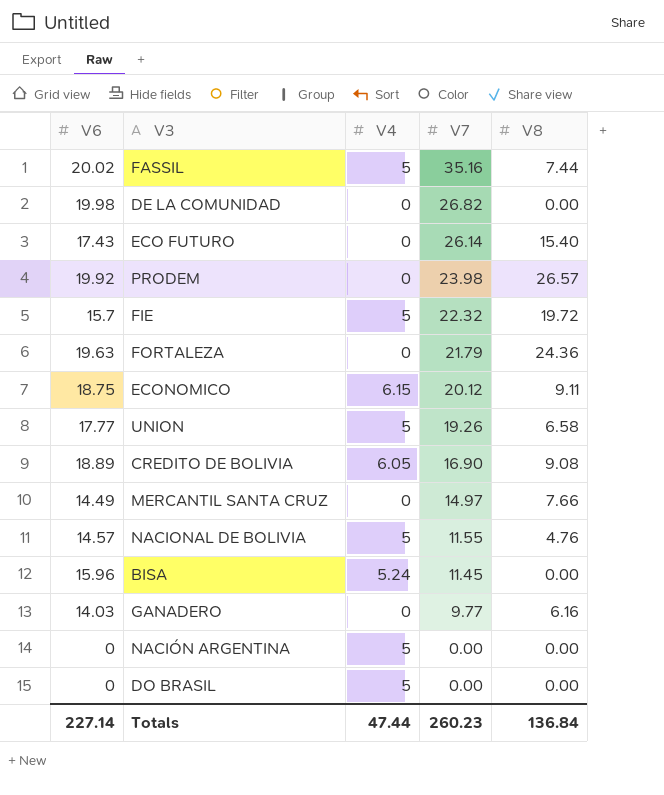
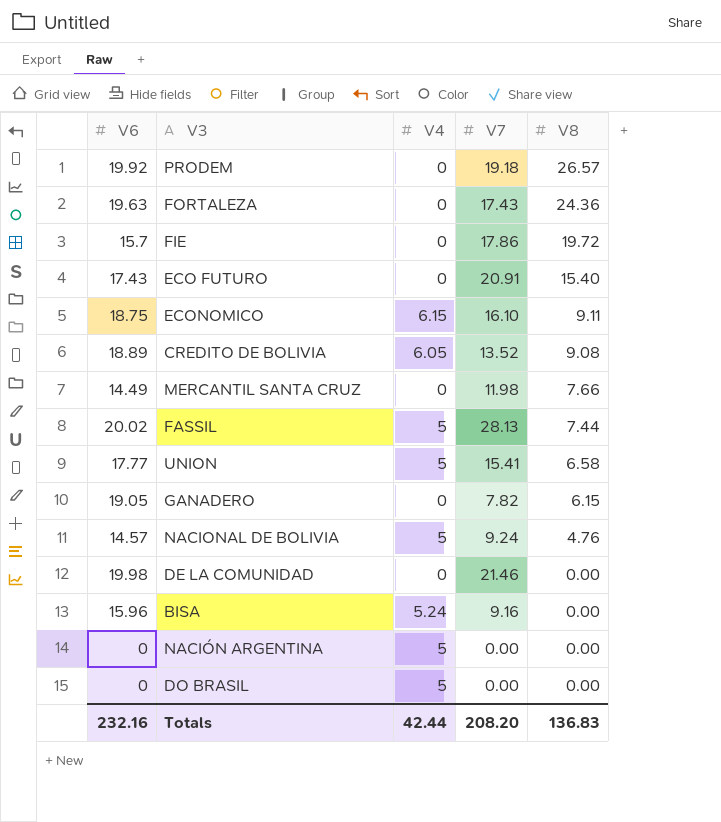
row order: V7 descending -> V8 descending
PRODEM | V7: 23.98 -> 19.18
FORTALEZA | V7: 21.79 -> 17.43
FIE | V4: 5 -> 0
FIE | V7: 22.32 -> 17.86
ECO FUTURO | V7: 26.14 -> 20.91
ECONOMICO | V7: 20.12 -> 16.10
CREDITO DE BOLIVIA | V7: 16.90 -> 13.52
MERCANTIL SANTA CRUZ | V7: 14.97 -> 11.98
FASSIL | V7: 35.16 -> 28.13
UNION | V7: 19.26 -> 15.41
GANADERO | V6: 14.03 -> 19.05
GANADERO | V7: 9.77 -> 7.82
GANADERO | V8: 6.16 -> 6.15
NACIONAL DE BOLIVIA | V7: 11.55 -> 9.24
DE LA COMUNIDAD | V7: 26.82 -> 21.46
BISA | V7: 11.45 -> 9.16
Totals | V6: 227.14 -> 232.16
Totals | V4: 47.44 -> 42.44
Totals | V7: 260.23 -> 208.20
Totals | V8: 136.84 -> 136.83

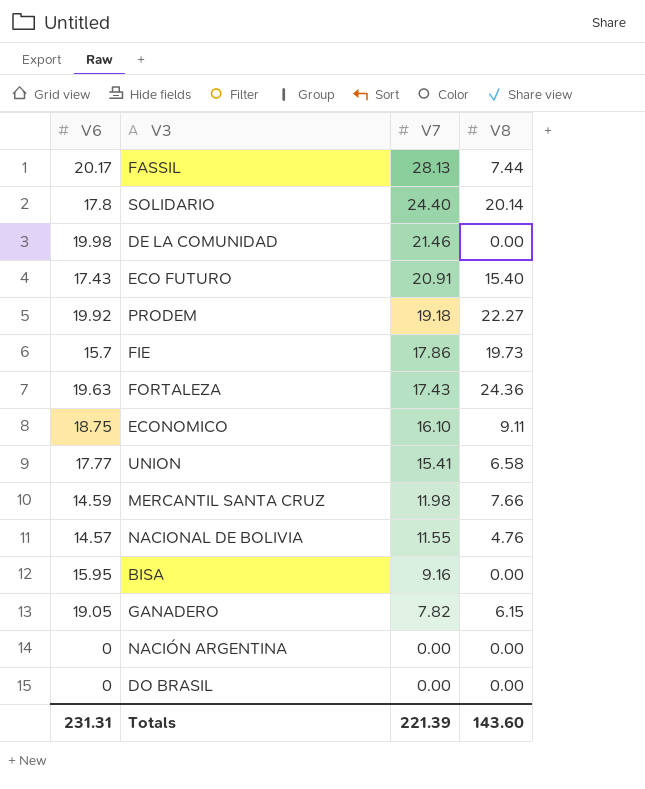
row order: V8 descending -> V7 descending
column V4 | position: 3 -> none
row CREDITO DE BOLIVIA: 18.89 | 6.05 | 13.52 | 9.08 -> none
FASSIL | V6: 20.02 -> 20.17
row SOLIDARIO: none -> 17.8 | 24.40 | 20.14
PRODEM | V8: 26.57 -> 22.27
FIE | V8: 19.72 -> 19.73
MERCANTIL SANTA CRUZ | V6: 14.49 -> 14.59
NACIONAL DE BOLIVIA | V7: 9.24 -> 11.55
BISA | V6: 15.96 -> 15.95
Totals | V6: 232.16 -> 231.31
Totals | V7: 208.20 -> 221.39
Totals | V8: 136.83 -> 143.60

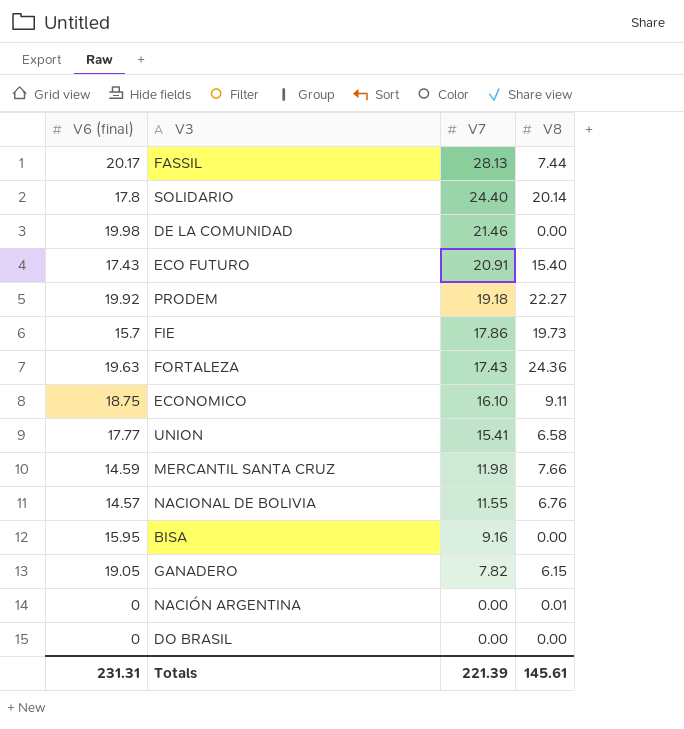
column name: V6 -> V6 (final)
NACIONAL DE BOLIVIA | V8: 4.76 -> 6.76
NACIÓN ARGENTINA | V8: 0.00 -> 0.01
Totals | V8: 143.60 -> 145.61

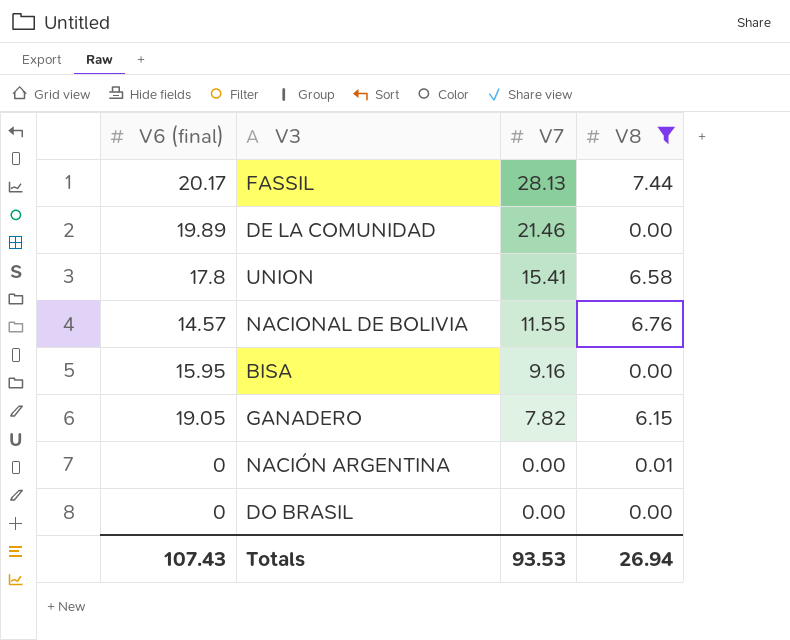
filter: none -> V8 <= 7.44
DE LA COMUNIDAD | V6 (final): 19.98 -> 19.89
UNION | V6 (final): 17.77 -> 17.8
Totals | V6 (final): 231.31 -> 107.43
Totals | V7: 221.39 -> 93.53
Totals | V8: 145.61 -> 26.94

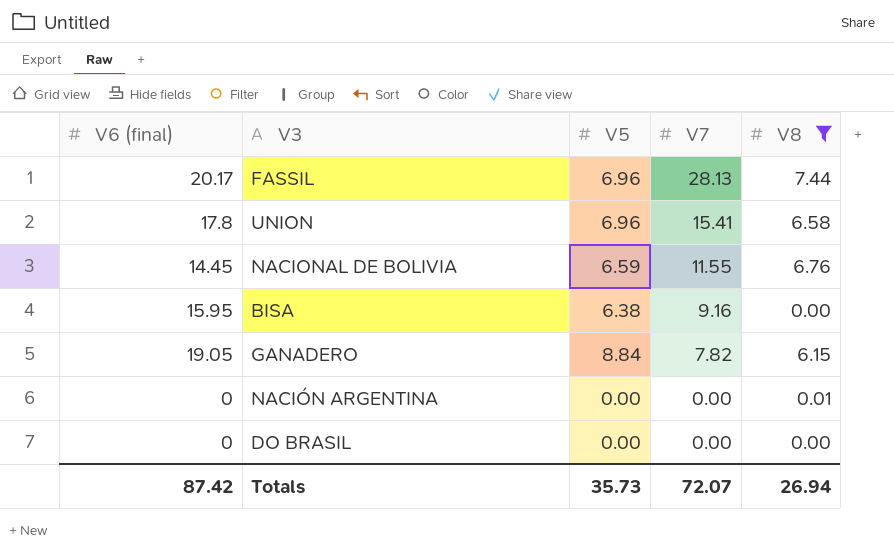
column V5 | position: none -> 3
row DE LA COMUNIDAD: 19.89 | 21.46 | 0.00 -> none
NACIONAL DE BOLIVIA | V6 (final): 14.57 -> 14.45
Totals | V6 (final): 107.43 -> 87.42
Totals | V7: 93.53 -> 72.07

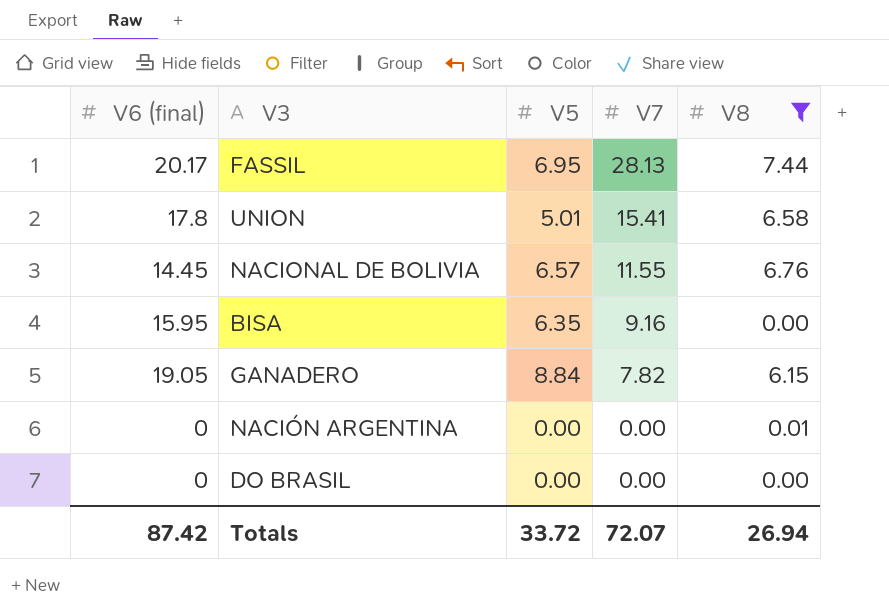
FASSIL | V5: 6.96 -> 6.95
UNION | V5: 6.96 -> 5.01
NACIONAL DE BOLIVIA | V5: 6.59 -> 6.57
BISA | V5: 6.38 -> 6.35
Totals | V5: 35.73 -> 33.72

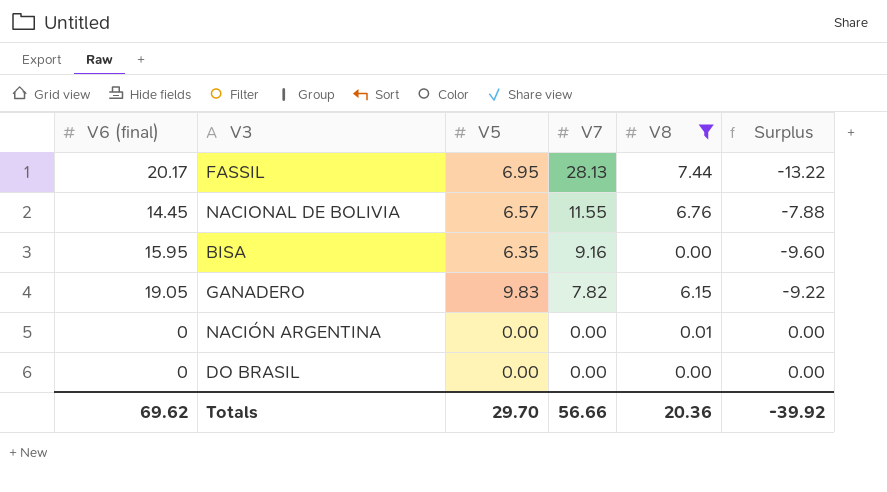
column Surplus | formula: none -> [V5] - [V6 (final)]
row UNION: 17.8 | 5.01 | 15.41 | 6.58 -> none
GANADERO | V5: 8.84 -> 9.83
Totals | V6 (final): 87.42 -> 69.62
Totals | V5: 33.72 -> 29.70
Totals | V7: 72.07 -> 56.66
Totals | V8: 26.94 -> 20.36

